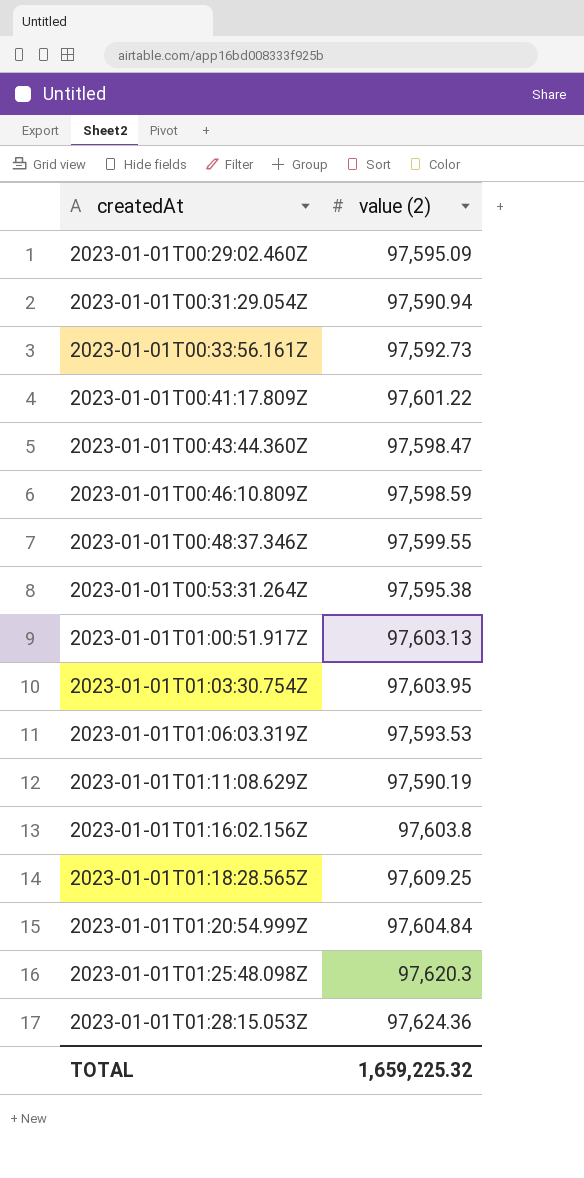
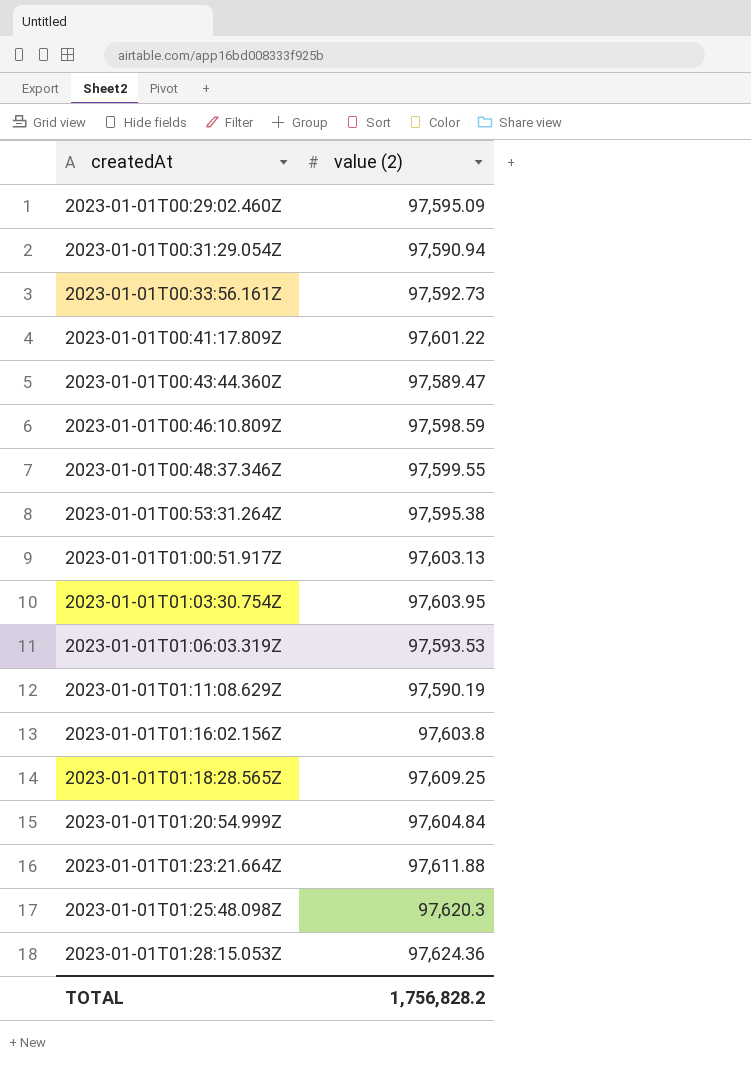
2023-01-01T00:43:44.360Z | value (2): 97,598.47 -> 97,589.47
row 2023-01-01T01:23:21.664Z: none -> 97,611.88
TOTAL | value (2): 1,659,225.32 -> 1,756,828.2

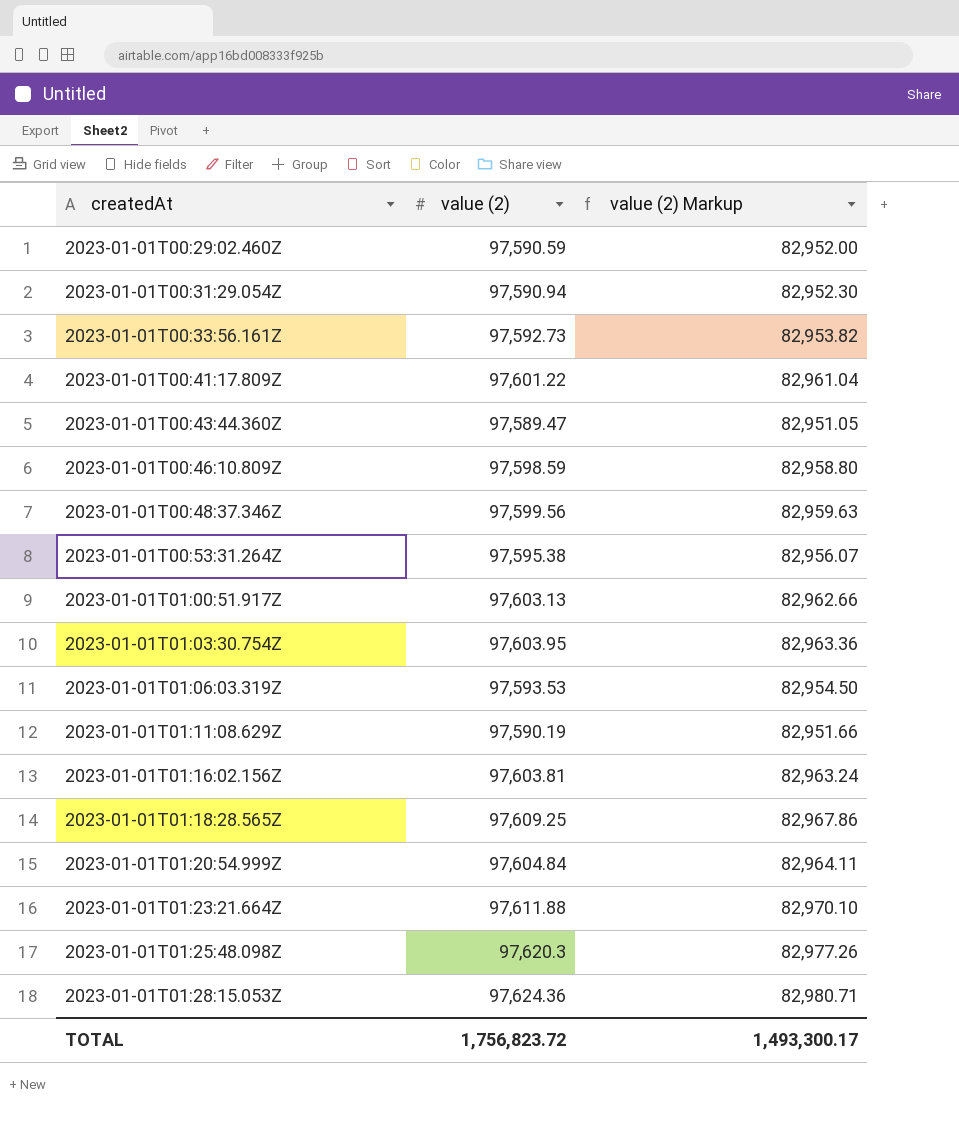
column value (2) Markup | formula: none -> [value (2)] * 0.85
2023-01-01T00:29:02.460Z | value (2): 97,595.09 -> 97,590.59
2023-01-01T00:48:37.346Z | value (2): 97,599.55 -> 97,599.56
2023-01-01T01:16:02.156Z | value (2): 97,603.8 -> 97,603.81
TOTAL | value (2): 1,756,828.2 -> 1,756,823.72

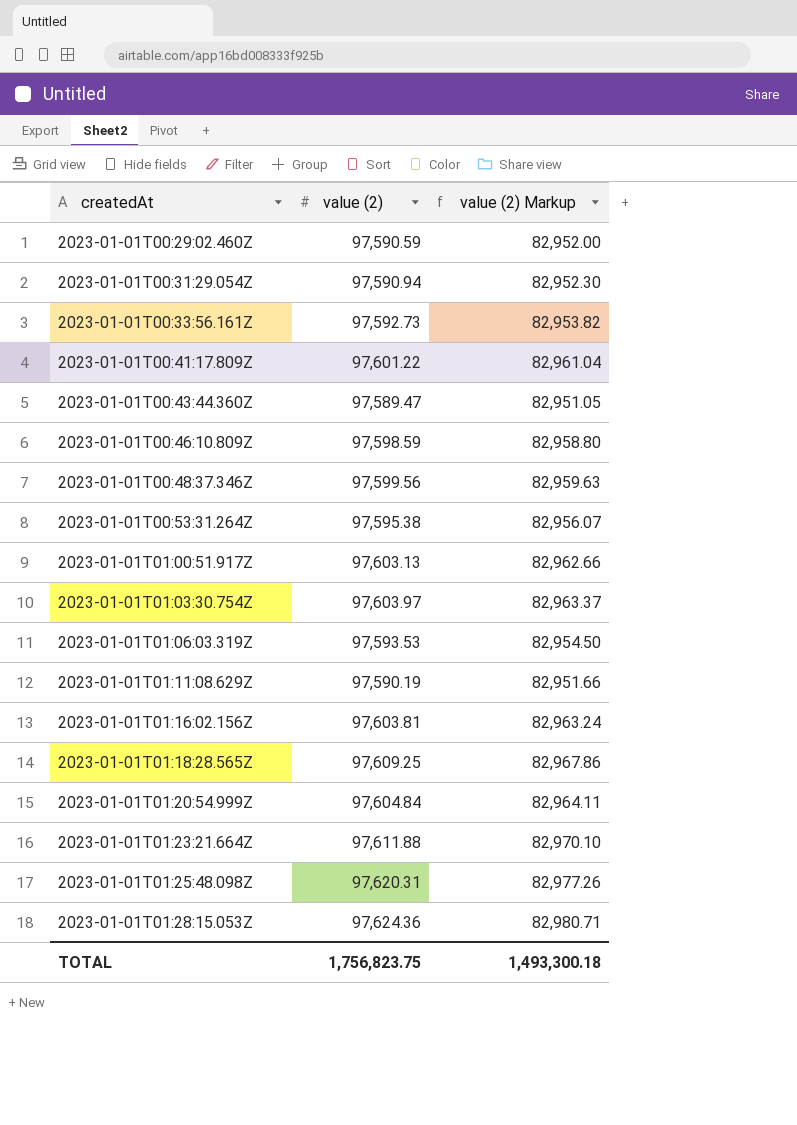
2023-01-01T01:03:30.754Z | value (2): 97,603.95 -> 97,603.97
2023-01-01T01:03:30.754Z | value (2) Markup: 82,963.36 -> 82,963.37
2023-01-01T01:25:48.098Z | value (2): 97,620.3 -> 97,620.31
TOTAL | value (2): 1,756,823.72 -> 1,756,823.75
TOTAL | value (2) Markup: 1,493,300.17 -> 1,493,300.18

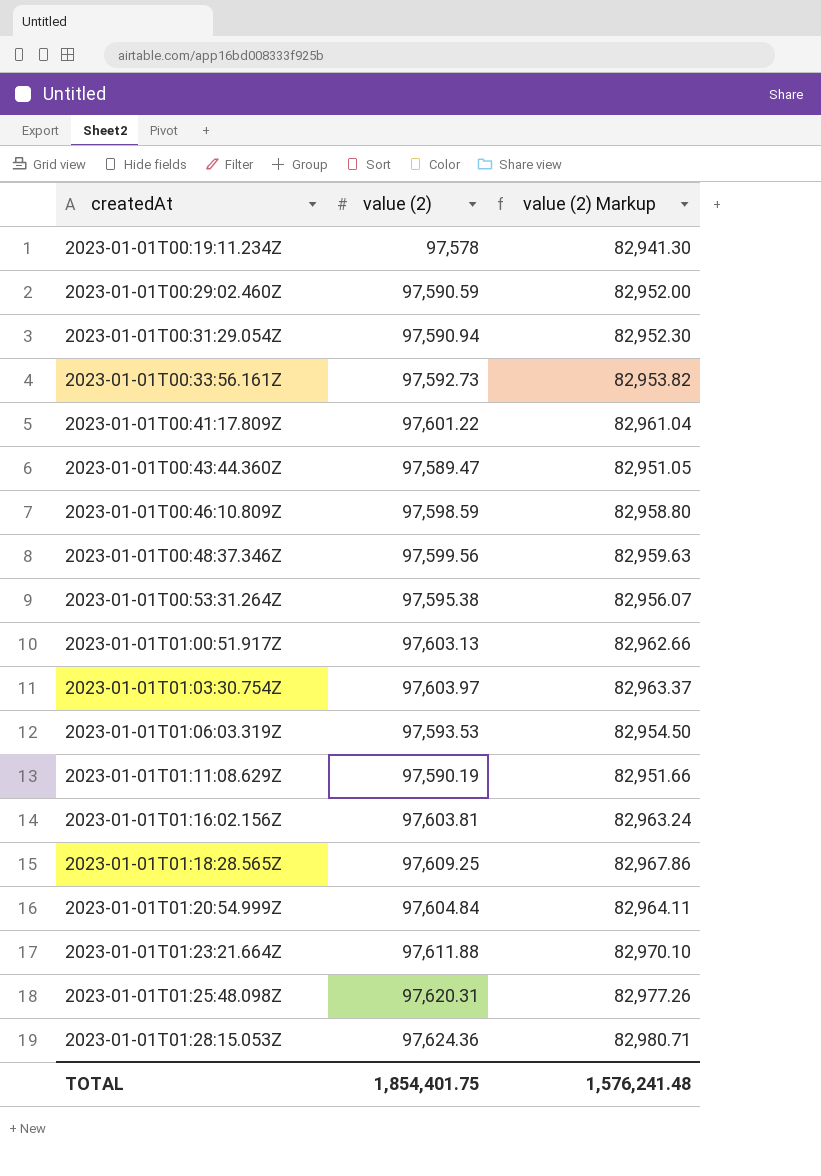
row 2023-01-01T00:19:11.234Z: none -> 97,578 | 82,941.30
TOTAL | value (2): 1,756,823.75 -> 1,854,401.75
TOTAL | value (2) Markup: 1,493,300.18 -> 1,576,241.48

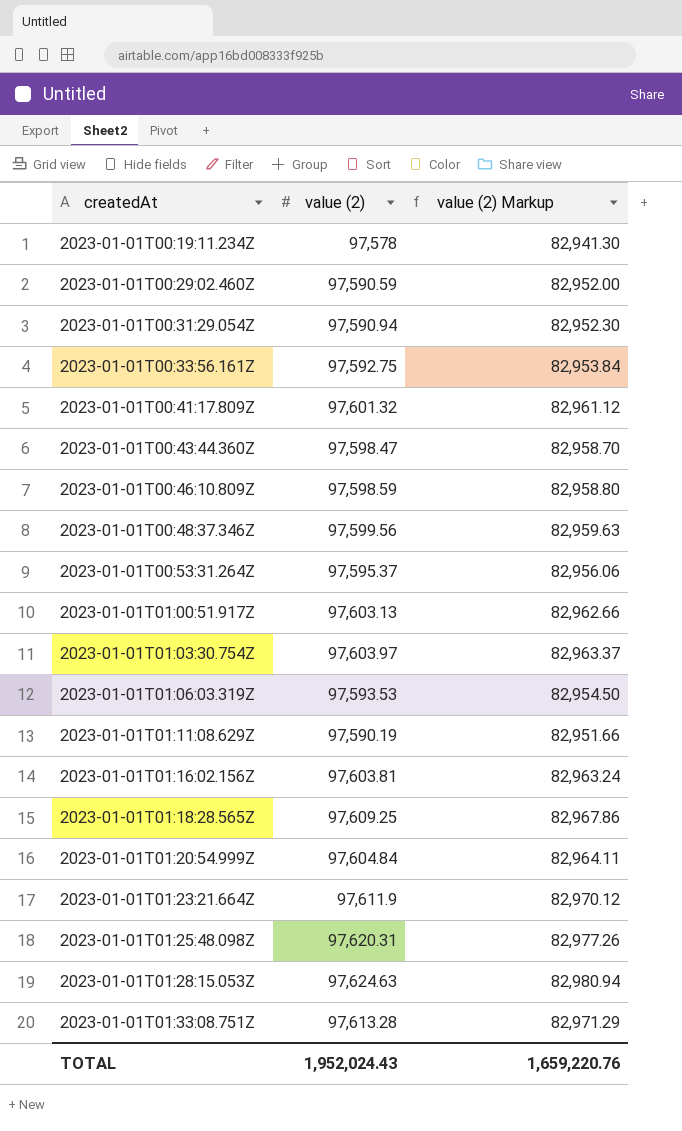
2023-01-01T00:33:56.161Z | value (2): 97,592.73 -> 97,592.75
2023-01-01T00:33:56.161Z | value (2) Markup: 82,953.82 -> 82,953.84
2023-01-01T00:41:17.809Z | value (2): 97,601.22 -> 97,601.32
2023-01-01T00:41:17.809Z | value (2) Markup: 82,961.04 -> 82,961.12
2023-01-01T00:43:44.360Z | value (2): 97,589.47 -> 97,598.47
2023-01-01T00:43:44.360Z | value (2) Markup: 82,951.05 -> 82,958.70
2023-01-01T00:53:31.264Z | value (2): 97,595.38 -> 97,595.37
2023-01-01T00:53:31.264Z | value (2) Markup: 82,956.07 -> 82,956.06
2023-01-01T01:23:21.664Z | value (2): 97,611.88 -> 97,611.9
2023-01-01T01:23:21.664Z | value (2) Markup: 82,970.10 -> 82,970.12
2023-01-01T01:28:15.053Z | value (2): 97,624.36 -> 97,624.63
2023-01-01T01:28:15.053Z | value (2) Markup: 82,980.71 -> 82,980.94
row 2023-01-01T01:33:08.751Z: none -> 97,613.28 | 82,971.29
TOTAL | value (2): 1,854,401.75 -> 1,952,024.43
TOTAL | value (2) Markup: 1,576,241.48 -> 1,659,220.76

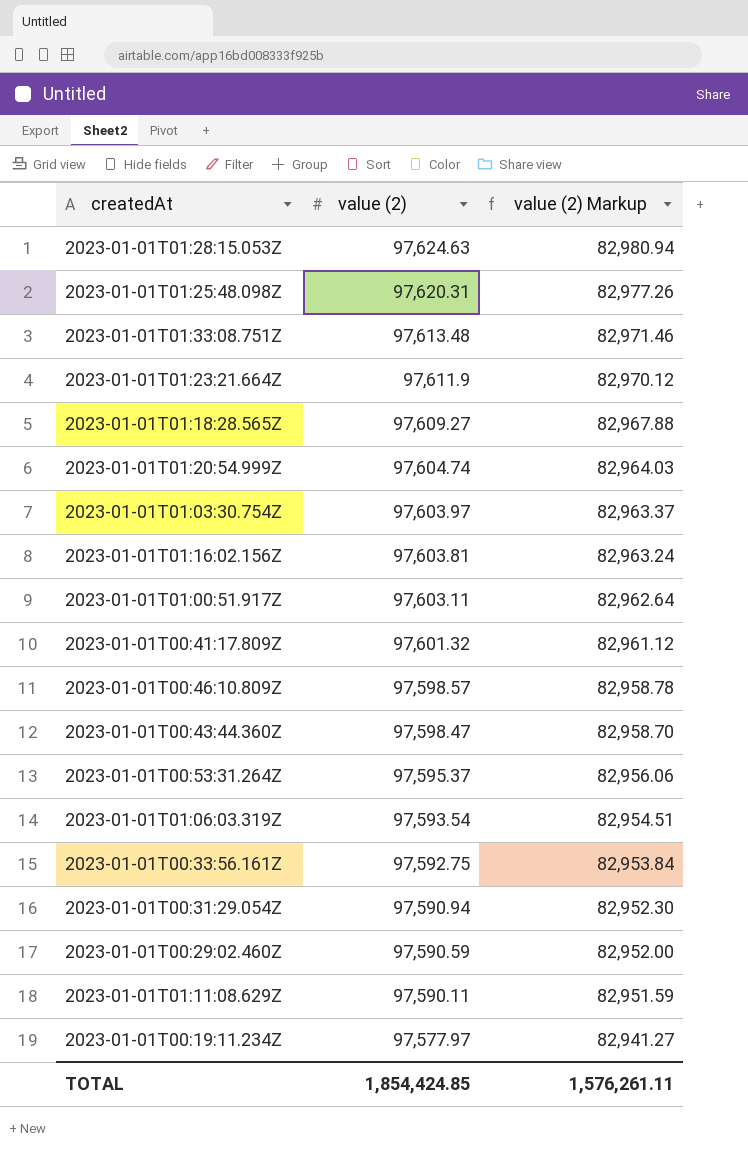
row order: createdAt ascending -> value (2) descending
row 2023-01-01T00:48:37.346Z: 97,599.56 | 82,959.63 -> none
2023-01-01T01:33:08.751Z | value (2): 97,613.28 -> 97,613.48
2023-01-01T01:33:08.751Z | value (2) Markup: 82,971.29 -> 82,971.46
2023-01-01T01:18:28.565Z | value (2): 97,609.25 -> 97,609.27
2023-01-01T01:18:28.565Z | value (2) Markup: 82,967.86 -> 82,967.88
2023-01-01T01:20:54.999Z | value (2): 97,604.84 -> 97,604.74
2023-01-01T01:20:54.999Z | value (2) Markup: 82,964.11 -> 82,964.03
2023-01-01T01:00:51.917Z | value (2): 97,603.13 -> 97,603.11
2023-01-01T01:00:51.917Z | value (2) Markup: 82,962.66 -> 82,962.64
2023-01-01T00:46:10.809Z | value (2): 97,598.59 -> 97,598.57
2023-01-01T00:46:10.809Z | value (2) Markup: 82,958.80 -> 82,958.78
2023-01-01T01:06:03.319Z | value (2): 97,593.53 -> 97,593.54
2023-01-01T01:06:03.319Z | value (2) Markup: 82,954.50 -> 82,954.51
2023-01-01T01:11:08.629Z | value (2): 97,590.19 -> 97,590.11
2023-01-01T01:11:08.629Z | value (2) Markup: 82,951.66 -> 82,951.59
2023-01-01T00:19:11.234Z | value (2): 97,578 -> 97,577.97
2023-01-01T00:19:11.234Z | value (2) Markup: 82,941.30 -> 82,941.27
TOTAL | value (2): 1,952,024.43 -> 1,854,424.85
TOTAL | value (2) Markup: 1,659,220.76 -> 1,576,261.11

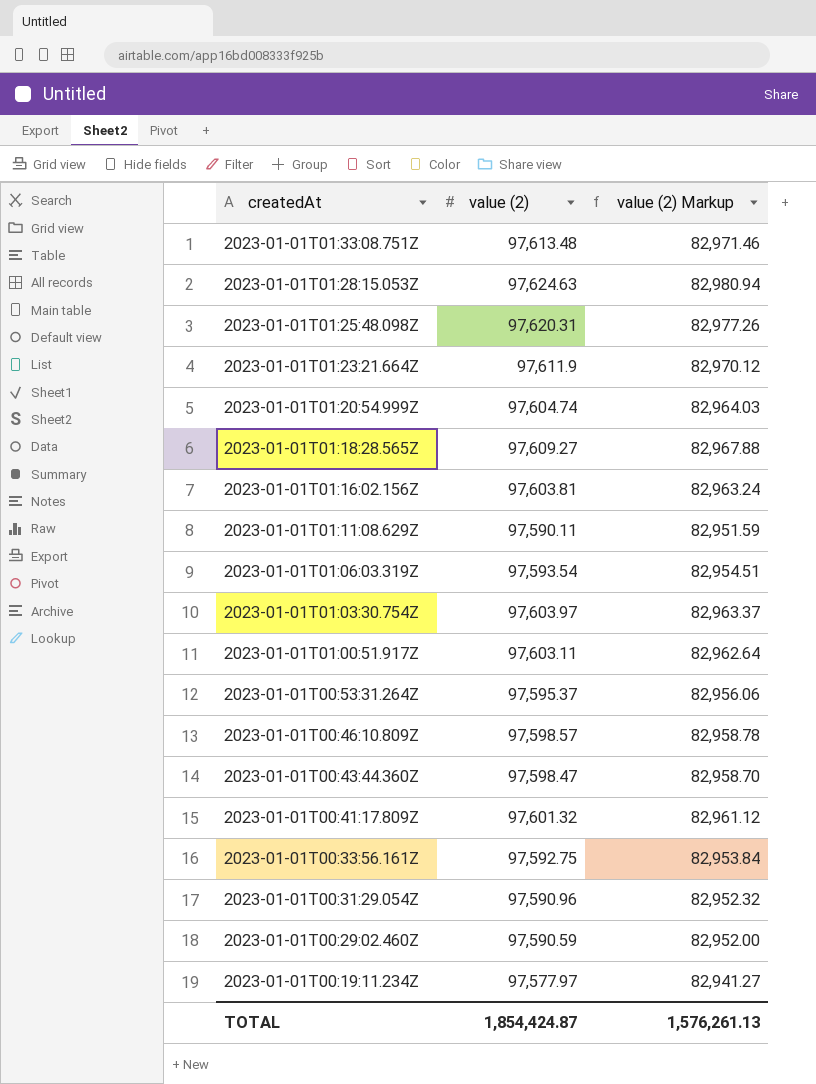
row order: value (2) descending -> createdAt descending
2023-01-01T00:31:29.054Z | value (2): 97,590.94 -> 97,590.96
2023-01-01T00:31:29.054Z | value (2) Markup: 82,952.30 -> 82,952.32
TOTAL | value (2): 1,854,424.85 -> 1,854,424.87
TOTAL | value (2) Markup: 1,576,261.11 -> 1,576,261.13

